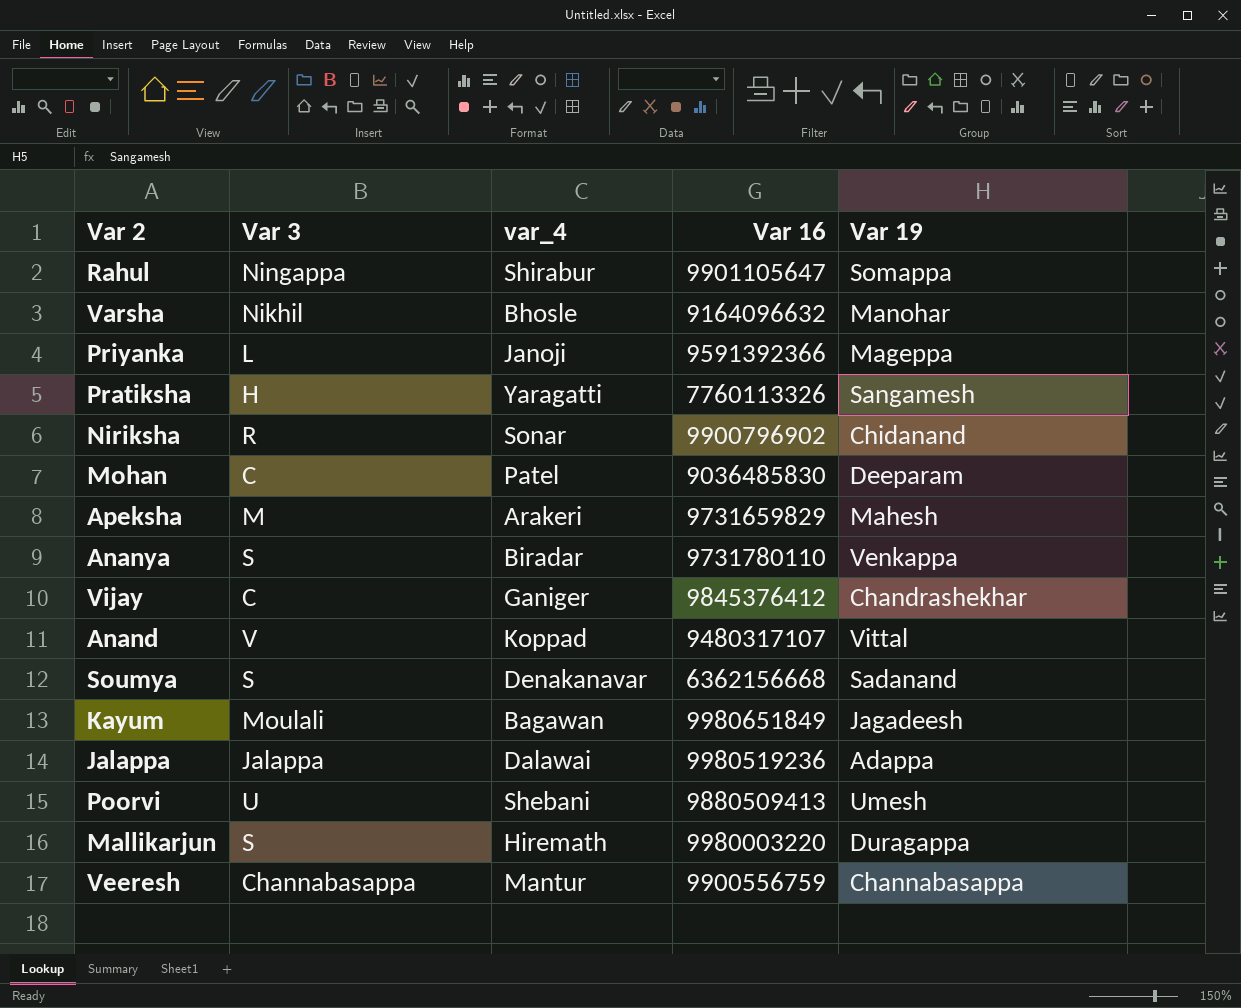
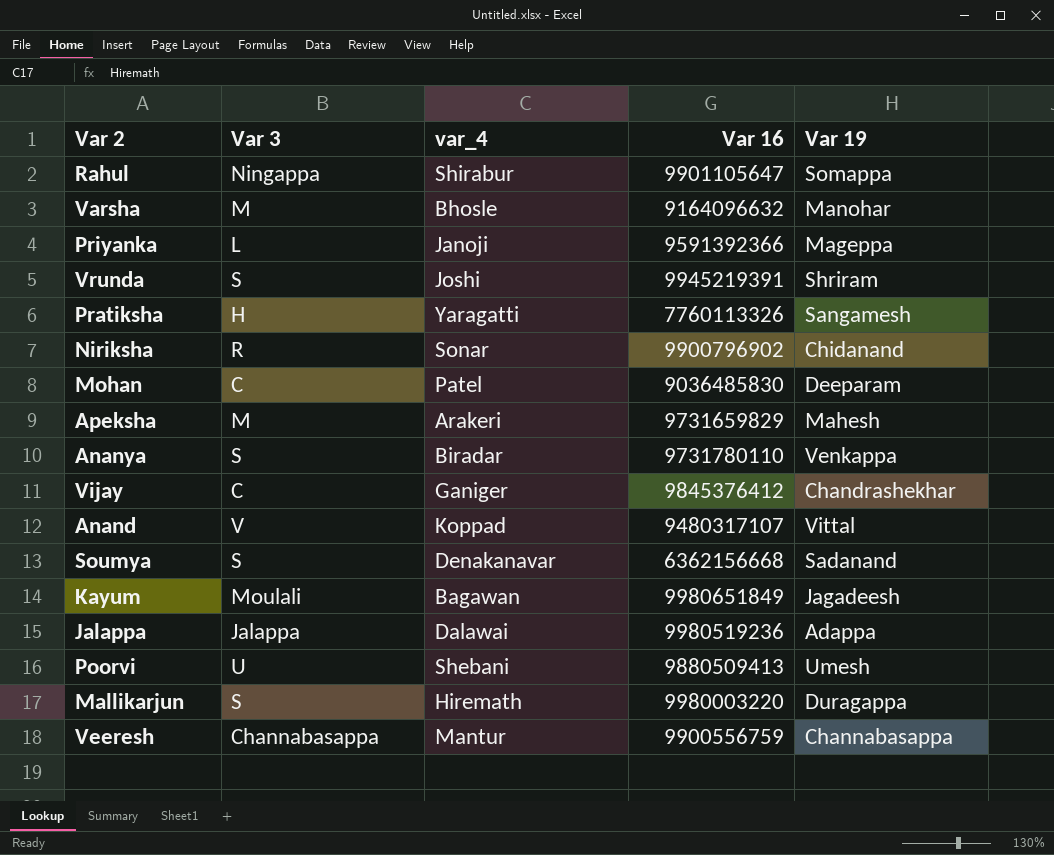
Varsha | Var 3: Nikhil -> M
row Vrunda: none -> S | Joshi | 9945219391 | Shriram

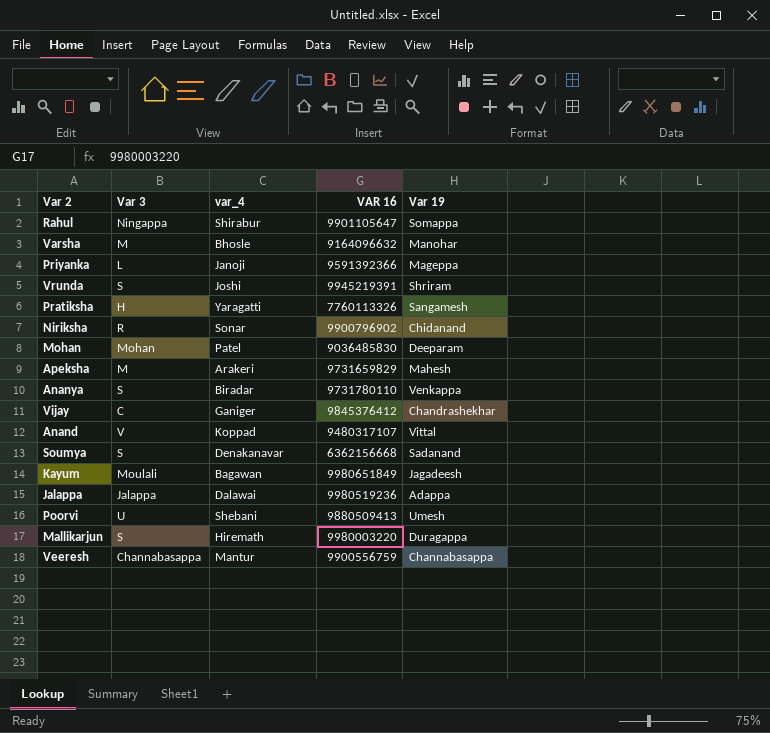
column name: Var 16 -> VAR 16
Mohan | Var 3: C -> Mohan

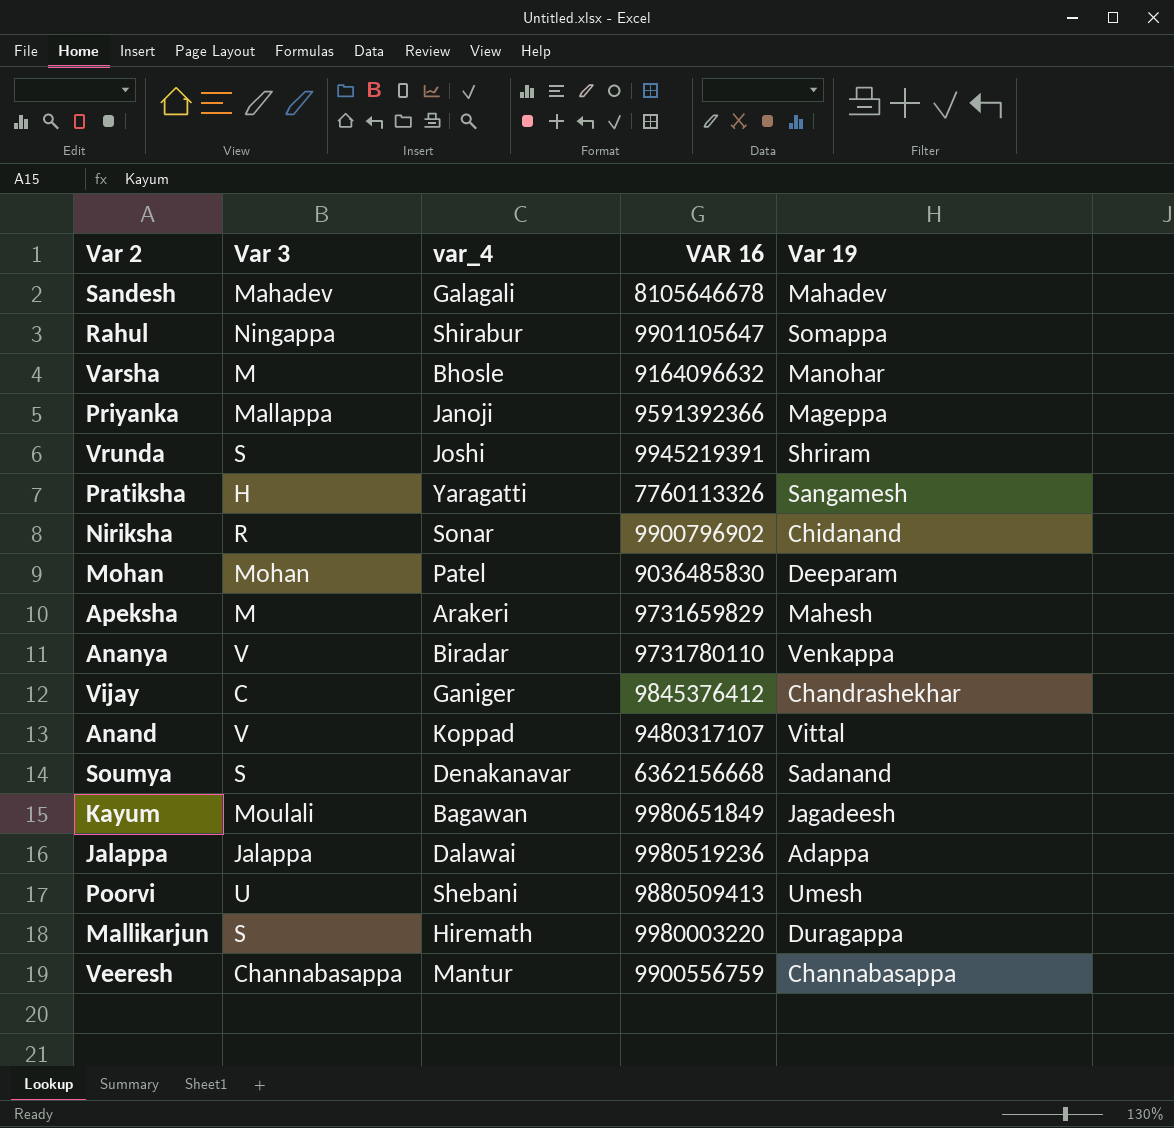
row Sandesh: none -> Mahadev | Galagali | 8105646678 | Mahadev
Priyanka | Var 3: L -> Mallappa
Ananya | Var 3: S -> V

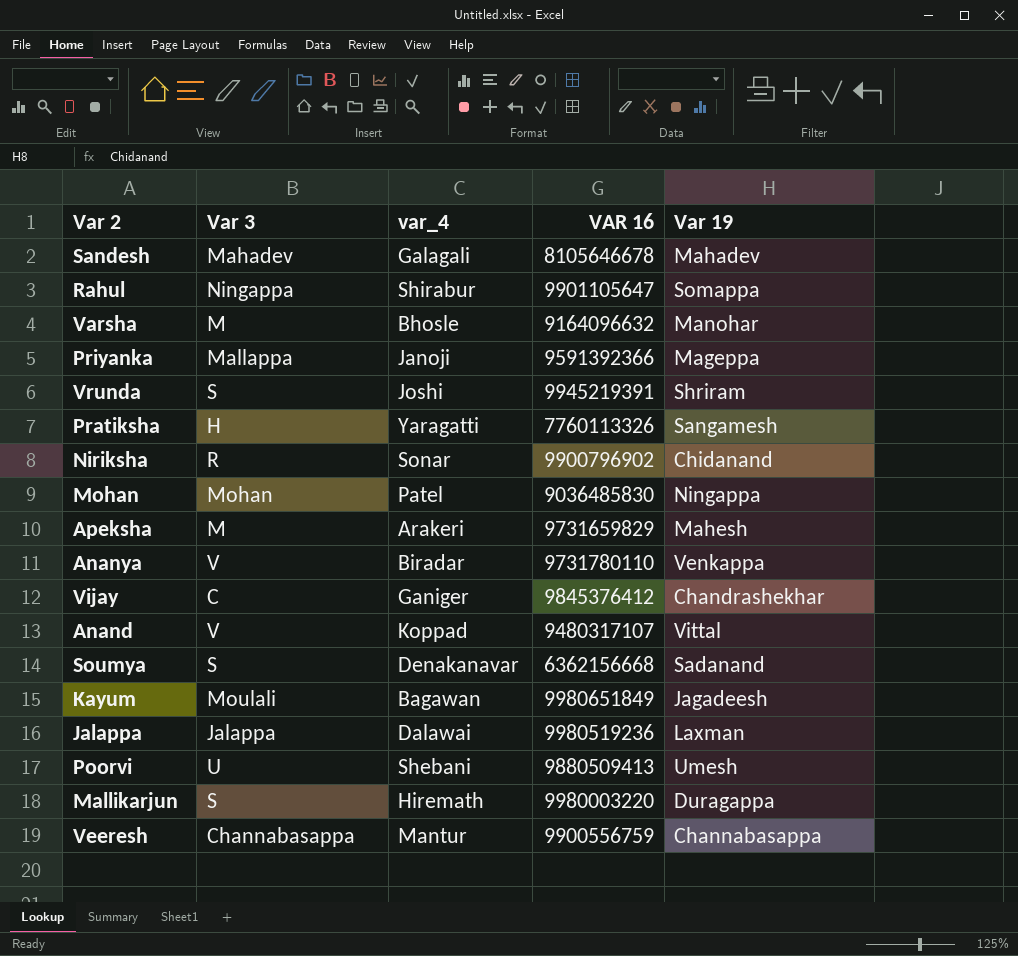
Mohan | Var 19: Deeparam -> Ningappa
Jalappa | Var 19: Adappa -> Laxman

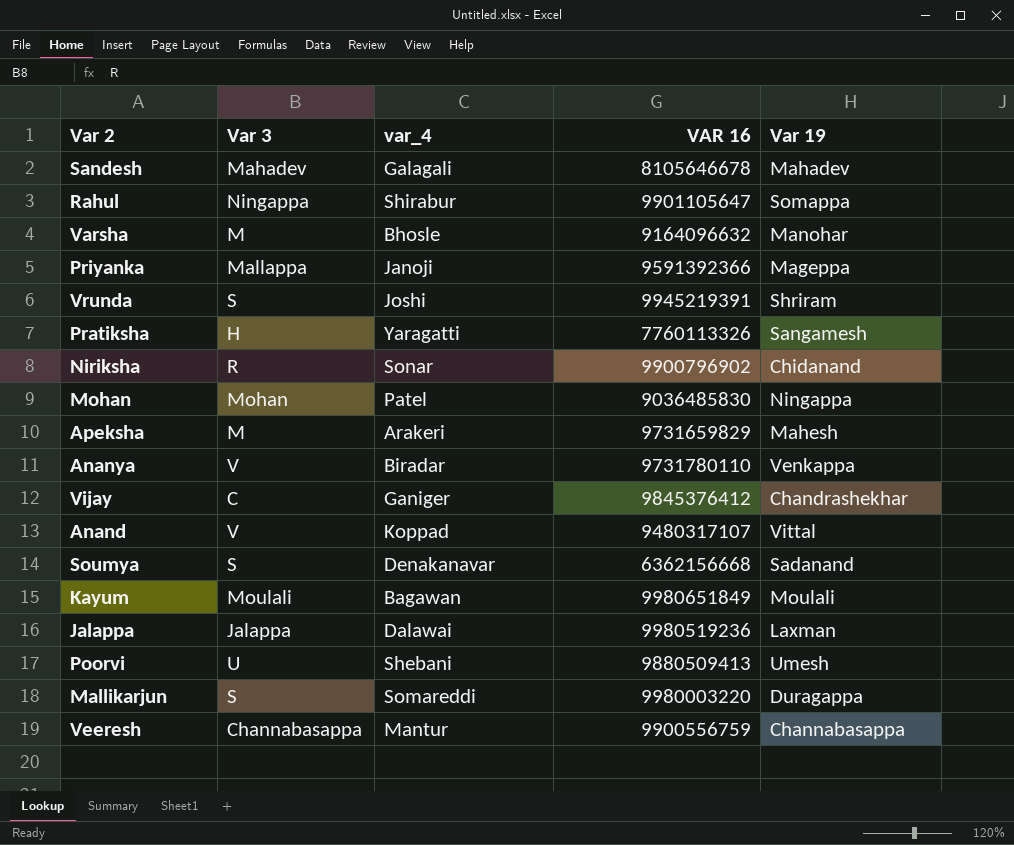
Kayum | Var 19: Jagadeesh -> Moulali
Mallikarjun | var_4: Hiremath -> Somareddi

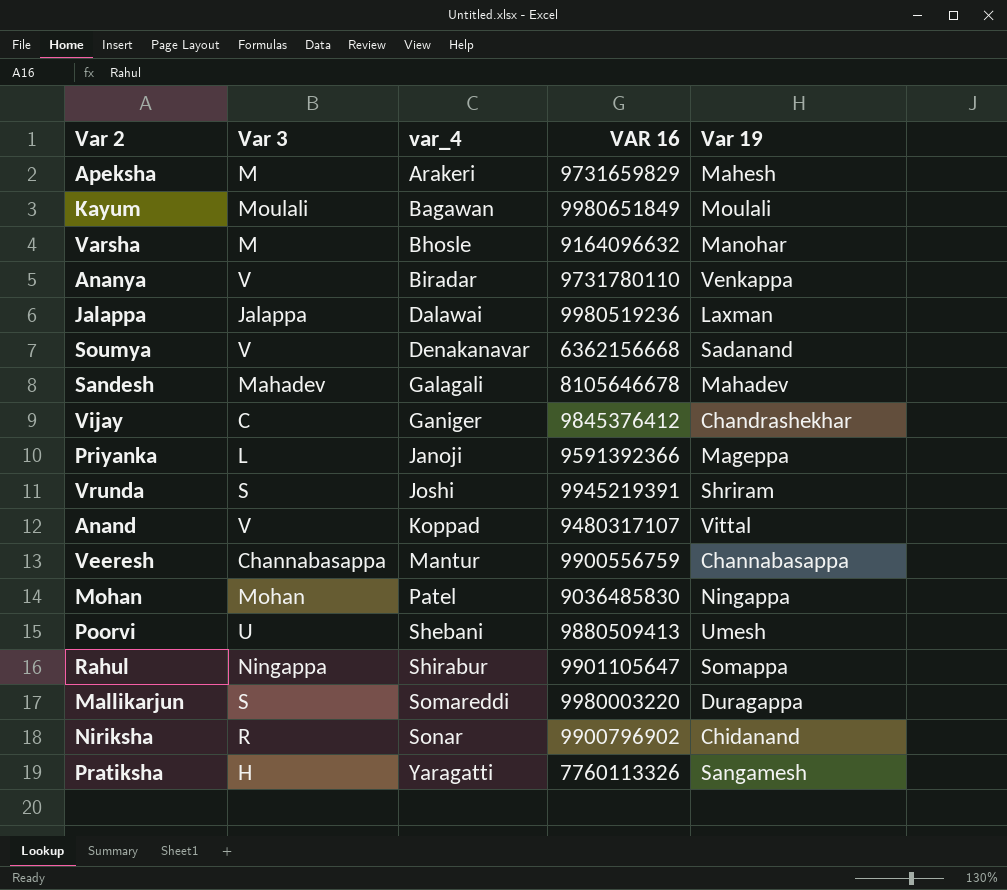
row order: none -> var_4 ascending
Soumya | Var 3: S -> V
Priyanka | Var 3: Mallappa -> L

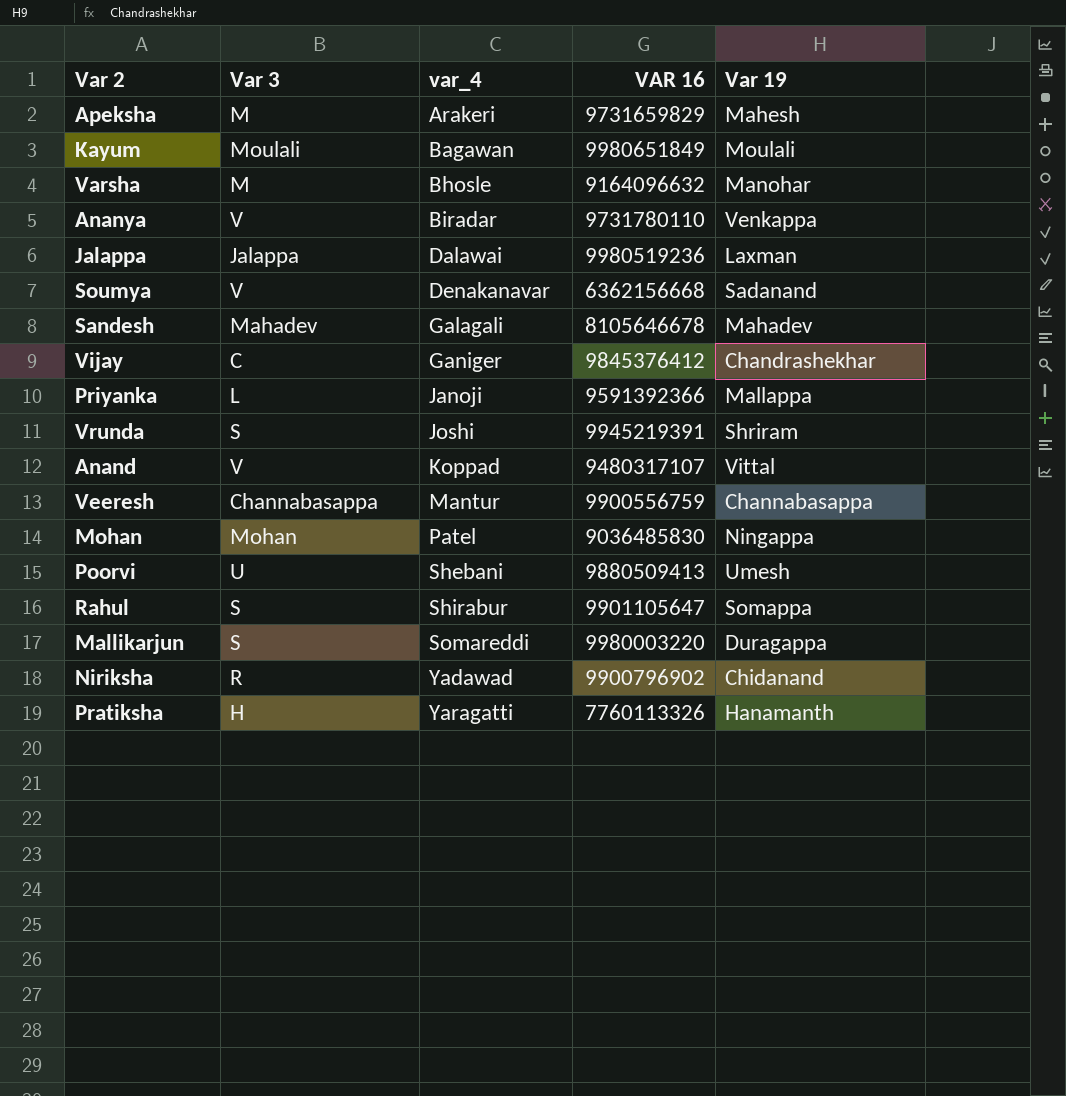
Priyanka | Var 19: Mageppa -> Mallappa
Rahul | Var 3: Ningappa -> S
Niriksha | var_4: Sonar -> Yadawad
Pratiksha | Var 19: Sangamesh -> Hanamanth

